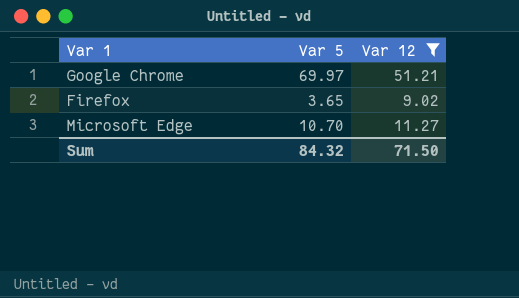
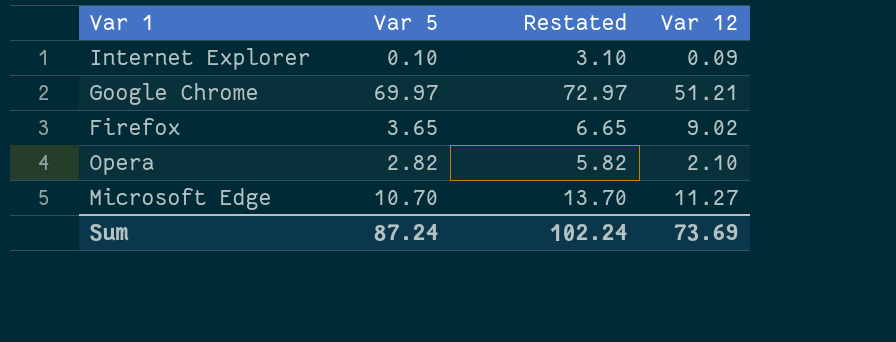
filter: Var 12 >= 9.02 -> none
column Restated | formula: none -> [Var 5] + 3
Sum | Var 5: 84.32 -> 87.24
Sum | Var 12: 71.50 -> 73.69

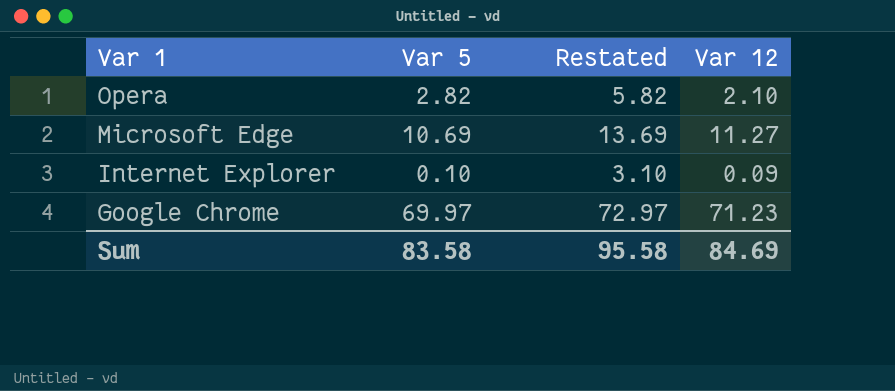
row order: none -> Var 1 descending
row Firefox: 3.65 | 6.65 | 9.02 -> none
Microsoft Edge | Var 5: 10.70 -> 10.69
Microsoft Edge | Restated: 13.70 -> 13.69
Google Chrome | Var 12: 51.21 -> 71.23
Sum | Var 5: 87.24 -> 83.58
Sum | Restated: 102.24 -> 95.58
Sum | Var 12: 73.69 -> 84.69

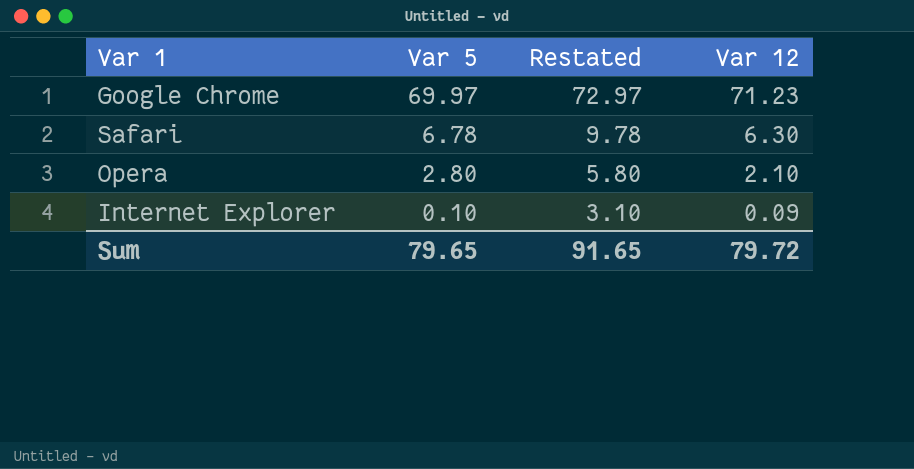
row order: Var 1 descending -> Var 5 descending
row Microsoft Edge: 10.69 | 13.69 | 11.27 -> none
row Safari: none -> 6.78 | 9.78 | 6.30
Opera | Var 5: 2.82 -> 2.80
Opera | Restated: 5.82 -> 5.80
Sum | Var 5: 83.58 -> 79.65
Sum | Restated: 95.58 -> 91.65
Sum | Var 12: 84.69 -> 79.72

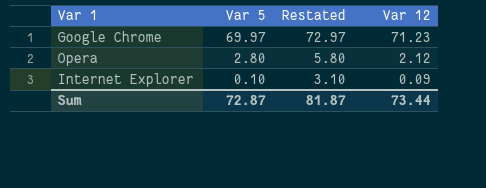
row Safari: 6.78 | 9.78 | 6.30 -> none
Opera | Var 12: 2.10 -> 2.12
Sum | Var 5: 79.65 -> 72.87
Sum | Restated: 91.65 -> 81.87
Sum | Var 12: 79.72 -> 73.44

